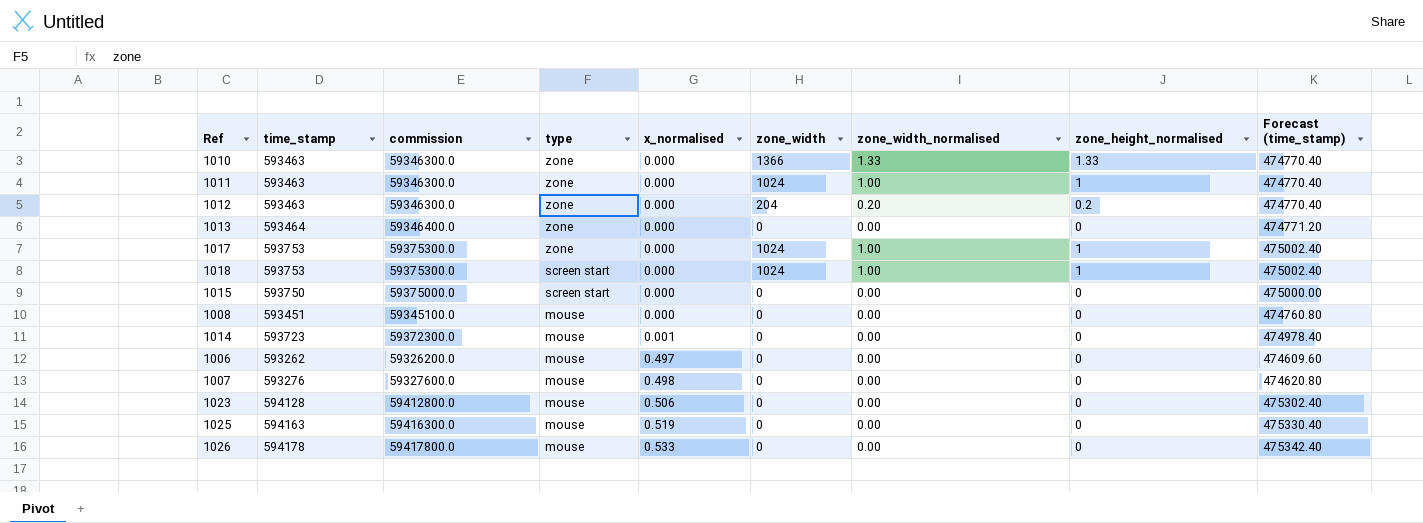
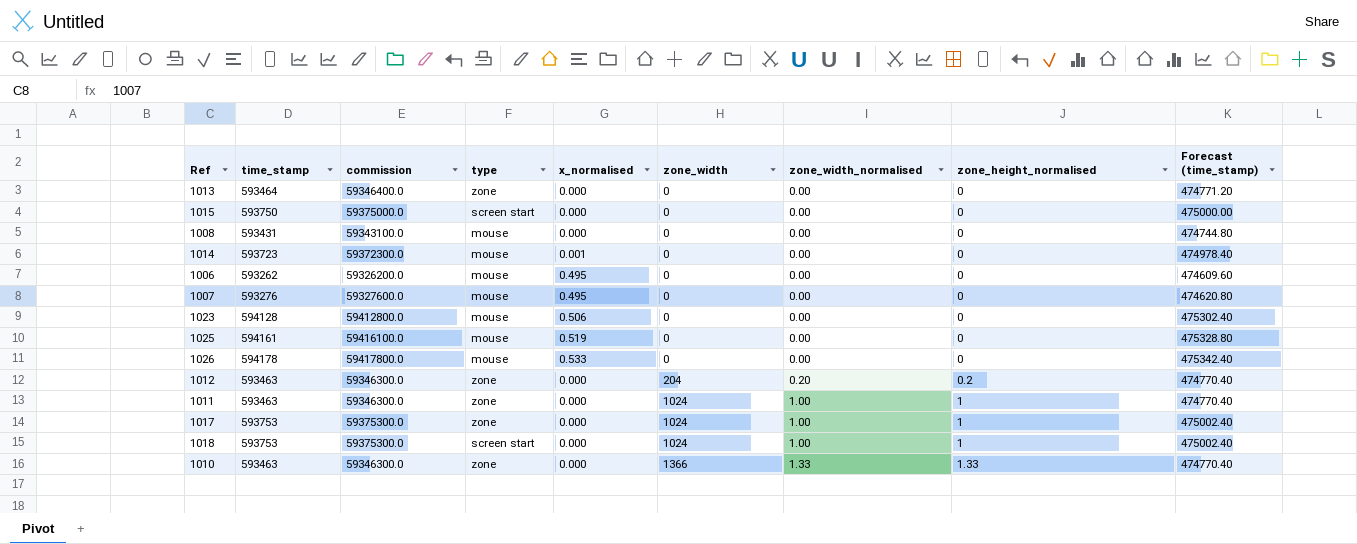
row order: type descending -> zone_width ascending
1008 | time_stamp: 593451 -> 593431
1008 | commission: 59345100.0 -> 59343100.0
1008 | Forecast (time_stamp): 474760.80 -> 474744.80
1006 | x_normalised: 0.497 -> 0.495
1007 | x_normalised: 0.498 -> 0.495
1025 | time_stamp: 594163 -> 594161
1025 | commission: 59416300.0 -> 59416100.0
1025 | Forecast (time_stamp): 475330.40 -> 475328.80

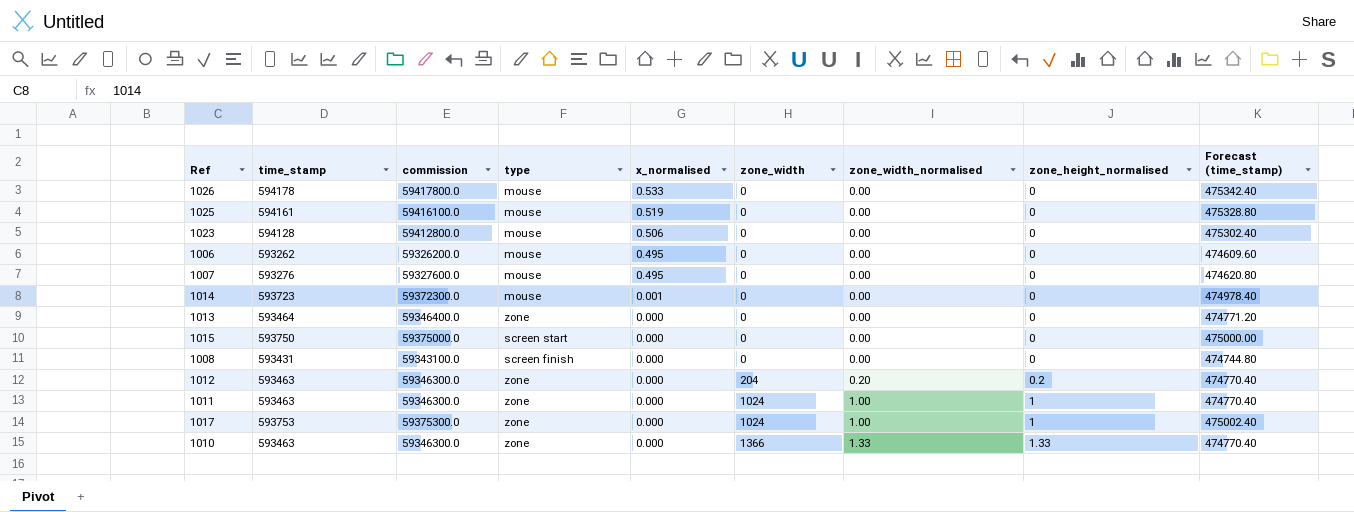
row order: zone_width ascending -> x_normalised descending
row 1018: 593753 | 59375300.0 | screen start | 0.000 | 1024 | 1.00 | 1 | 475002.40 -> none
1008 | type: mouse -> screen finish

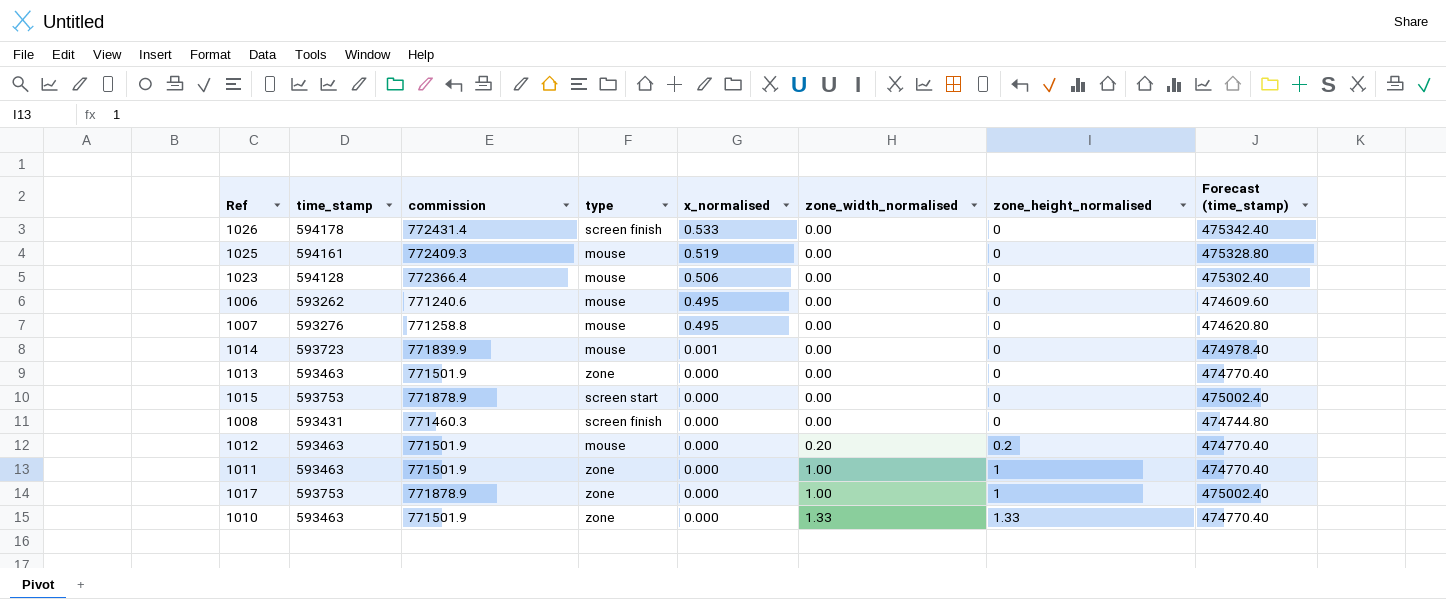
column zone_width | position: 6 -> none
column commission | formula: [time_stamp] * 100 -> [time_stamp] * 1.3
1026 | type: mouse -> screen finish
1013 | time_stamp: 593464 -> 593463
1013 | Forecast (time_stamp): 474771.20 -> 474770.40
1015 | time_stamp: 593750 -> 593753
1015 | Forecast (time_stamp): 475000.00 -> 475002.40
1012 | type: zone -> mouse

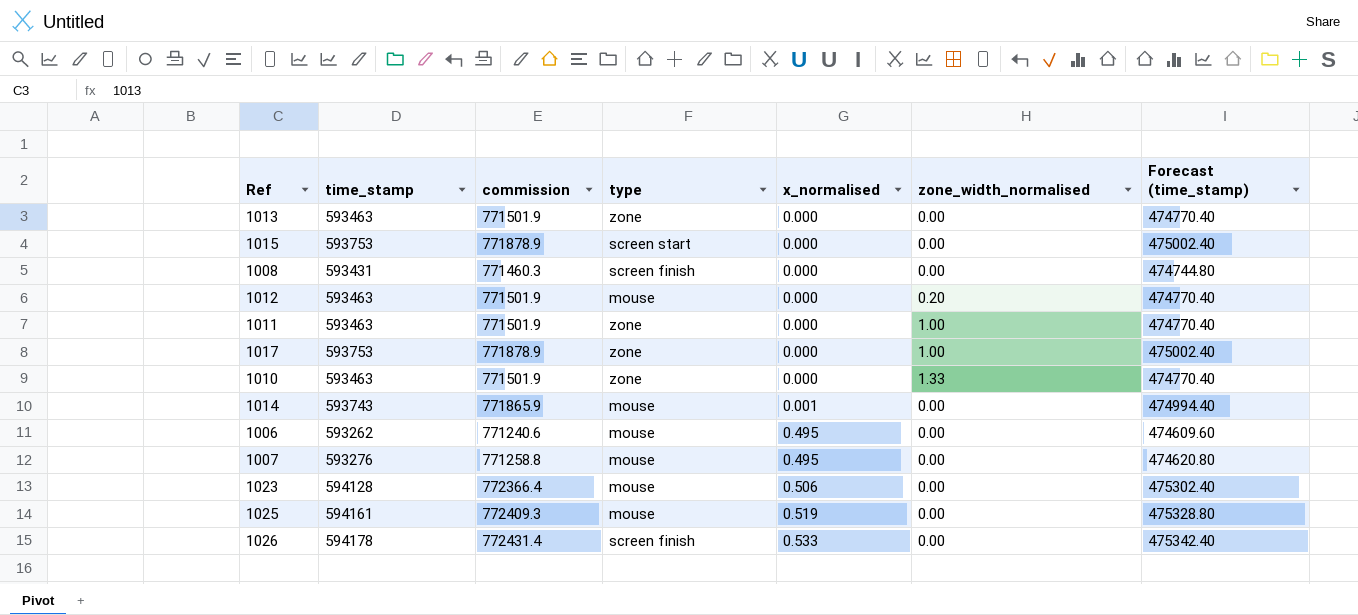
row order: x_normalised descending -> x_normalised ascending
column zone_height_normalised | position: 7 -> none
1014 | time_stamp: 593723 -> 593743
1014 | commission: 771839.9 -> 771865.9
1014 | Forecast (time_stamp): 474978.40 -> 474994.40

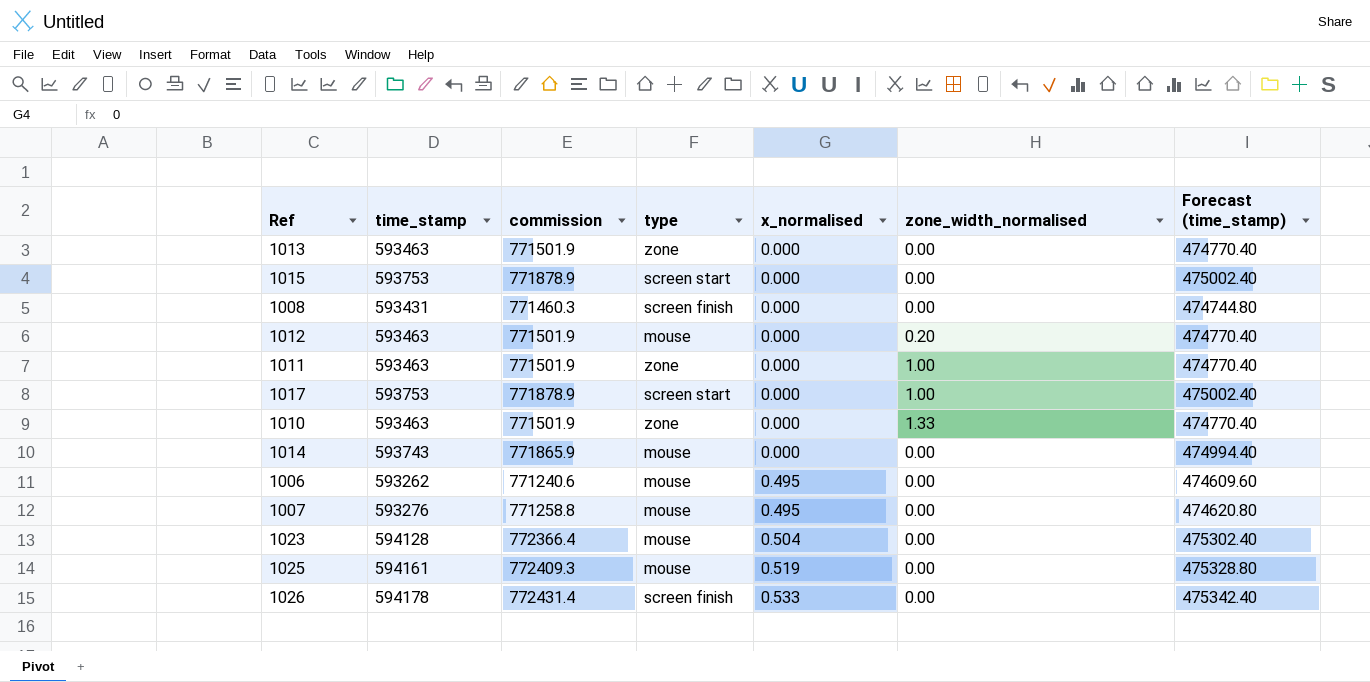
1017 | type: zone -> screen start
1014 | x_normalised: 0.001 -> 0.000
1023 | x_normalised: 0.506 -> 0.504

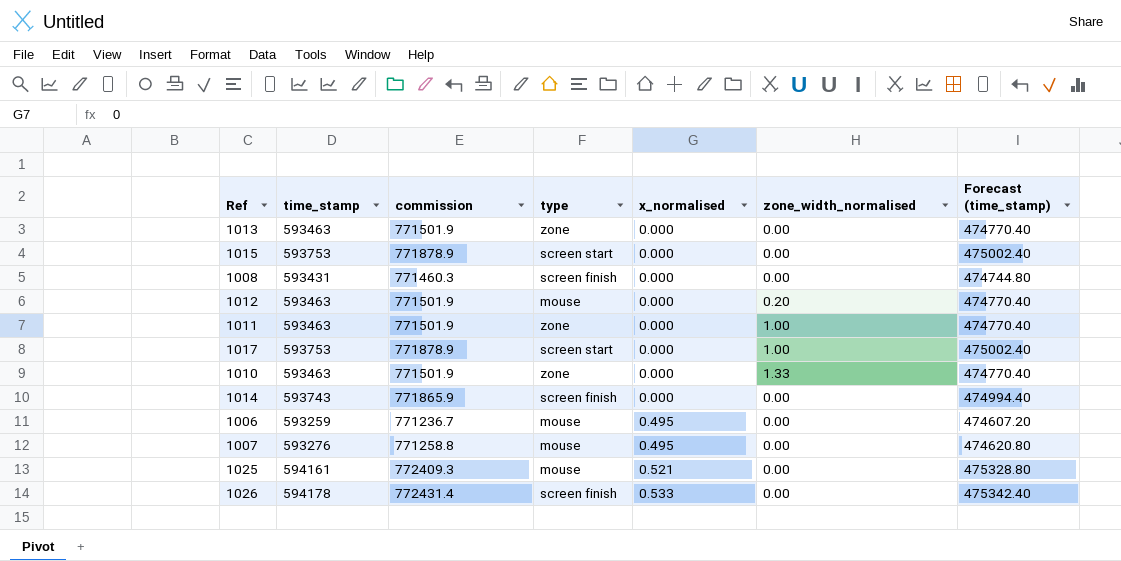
row 1023: 594128 | 772366.4 | mouse | 0.504 | 0.00 | 475302.40 -> none
1014 | type: mouse -> screen finish
1006 | time_stamp: 593262 -> 593259
1006 | commission: 771240.6 -> 771236.7
1006 | Forecast (time_stamp): 474609.60 -> 474607.20
1025 | x_normalised: 0.519 -> 0.521

